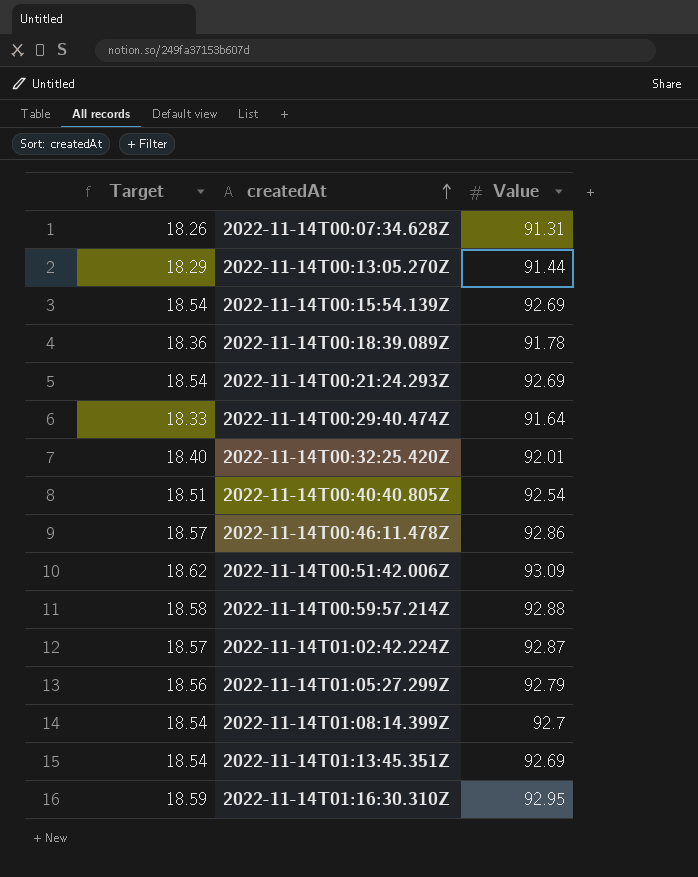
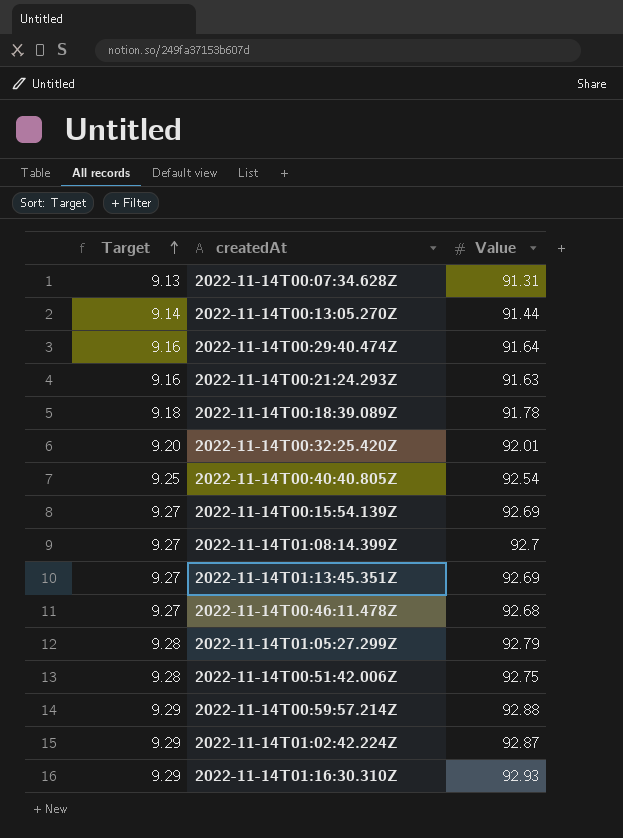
row order: createdAt ascending -> Target ascending
column Target | formula: [Value] * 0.2 -> [Value] * 0.1
2022-11-14T00:21:24.293Z | Value: 92.69 -> 91.63
2022-11-14T00:46:11.478Z | Value: 92.86 -> 92.68
2022-11-14T00:51:42.006Z | Value: 93.09 -> 92.75
2022-11-14T01:16:30.310Z | Value: 92.95 -> 92.93

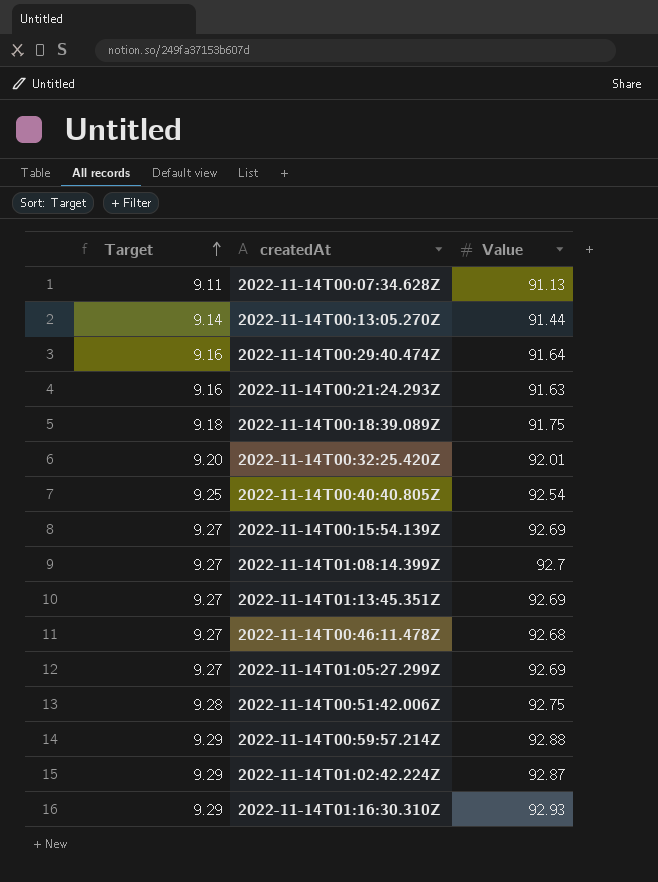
2022-11-14T00:07:34.628Z | Target: 9.13 -> 9.11
2022-11-14T00:07:34.628Z | Value: 91.31 -> 91.13
2022-11-14T00:18:39.089Z | Value: 91.78 -> 91.75
2022-11-14T01:05:27.299Z | Target: 9.28 -> 9.27
2022-11-14T01:05:27.299Z | Value: 92.79 -> 92.69

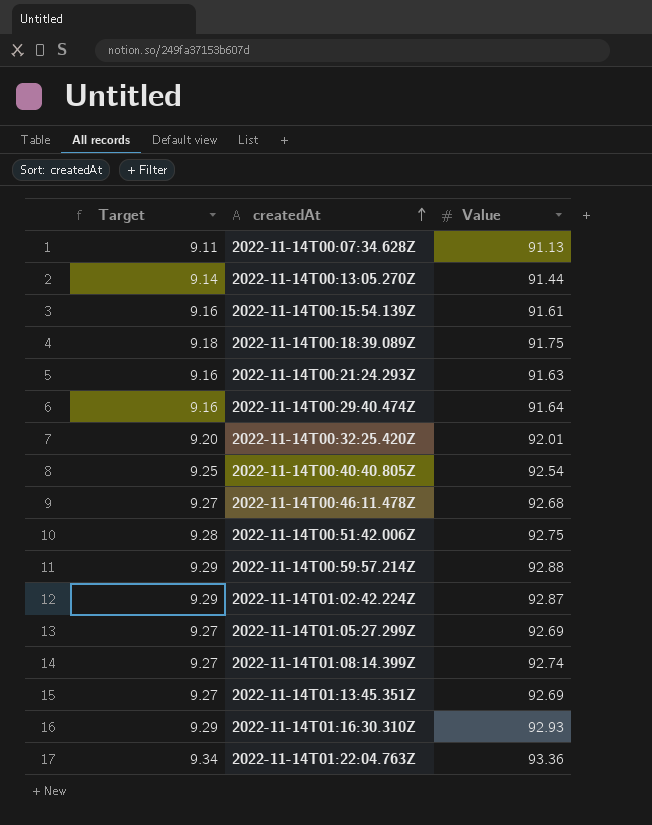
row order: Target ascending -> createdAt ascending
2022-11-14T00:15:54.139Z | Target: 9.27 -> 9.16
2022-11-14T00:15:54.139Z | Value: 92.69 -> 91.61
2022-11-14T01:08:14.399Z | Value: 92.7 -> 92.74
row 2022-11-14T01:22:04.763Z: none -> 9.34 | 93.36

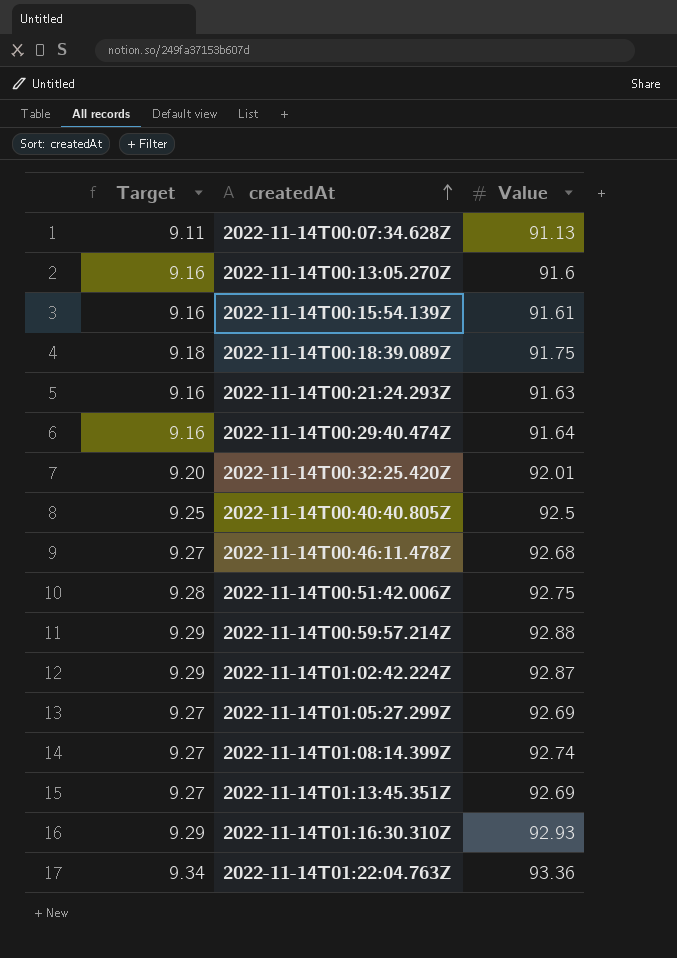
2022-11-14T00:13:05.270Z | Target: 9.14 -> 9.16
2022-11-14T00:13:05.270Z | Value: 91.44 -> 91.6
2022-11-14T00:40:40.805Z | Value: 92.54 -> 92.5

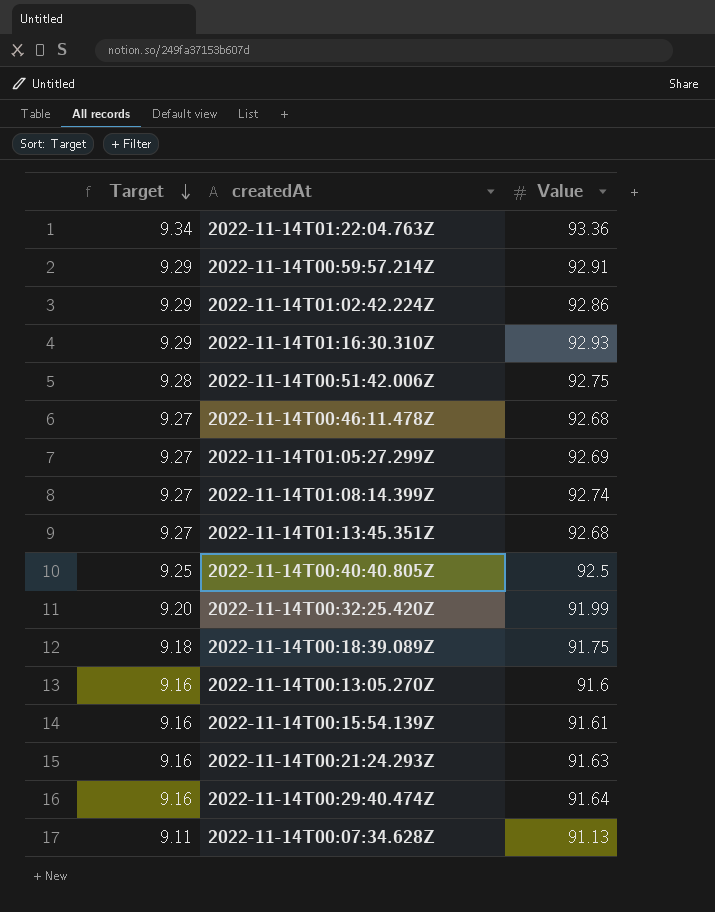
row order: createdAt ascending -> Target descending
2022-11-14T00:59:57.214Z | Value: 92.88 -> 92.91
2022-11-14T01:02:42.224Z | Value: 92.87 -> 92.86
2022-11-14T01:13:45.351Z | Value: 92.69 -> 92.68
2022-11-14T00:32:25.420Z | Value: 92.01 -> 91.99

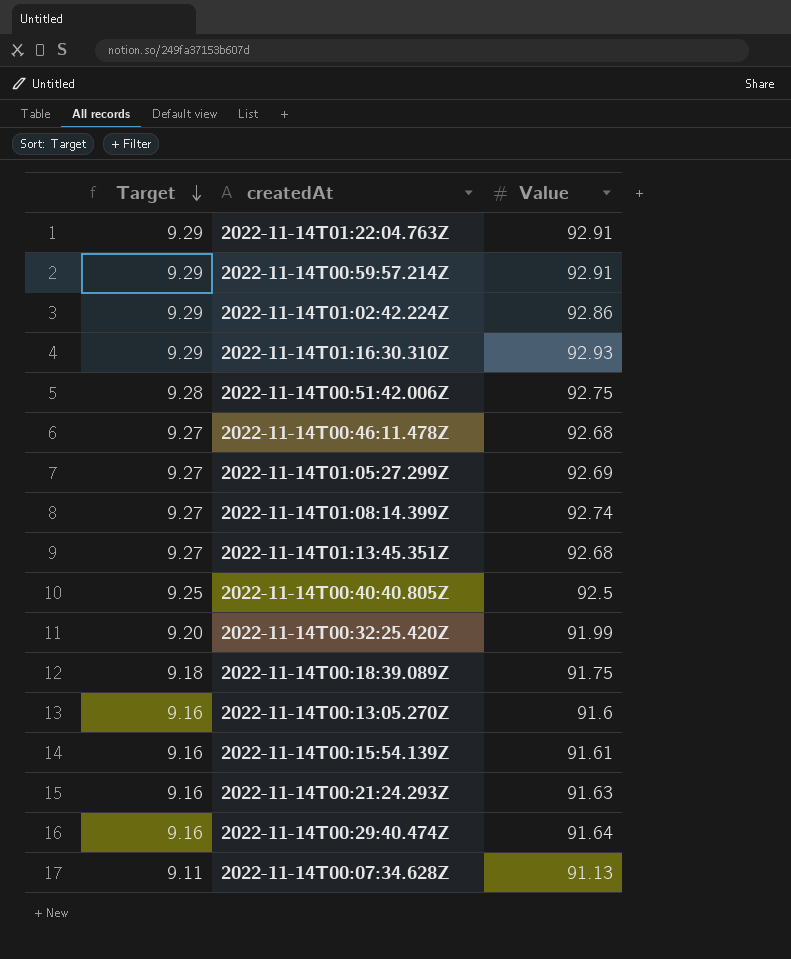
2022-11-14T01:22:04.763Z | Target: 9.34 -> 9.29
2022-11-14T01:22:04.763Z | Value: 93.36 -> 92.91

